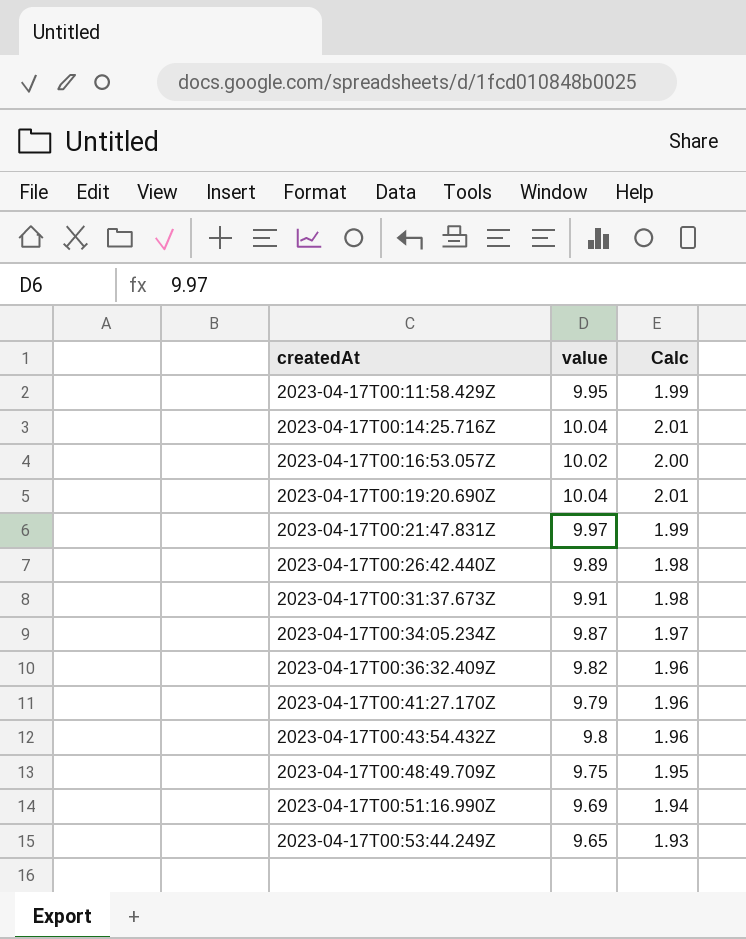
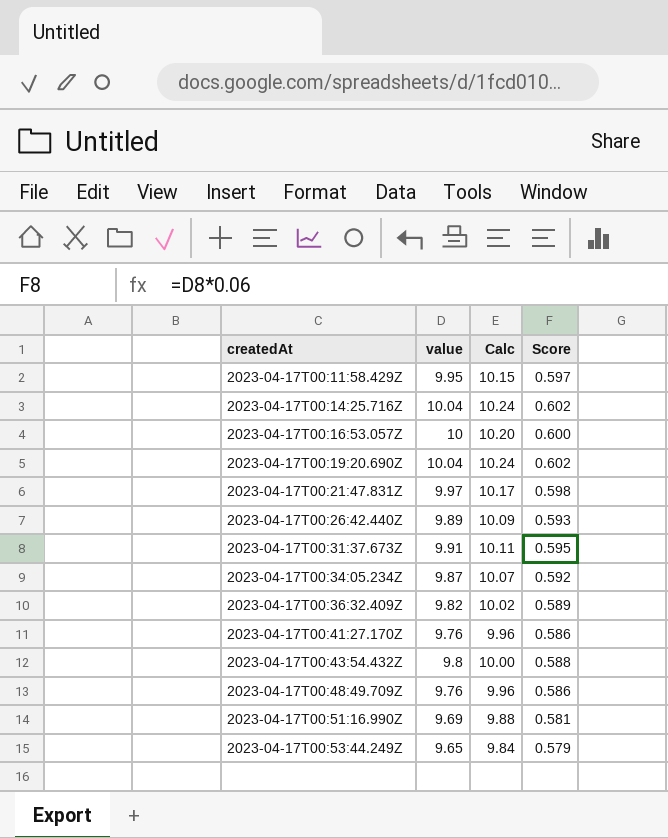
column Calc | formula: [value] * 0.2 -> [value] * 1.02
column Score | formula: none -> [value] * 0.06
2023-04-17T00:16:53.057Z | value: 10.02 -> 10
2023-04-17T00:41:27.170Z | value: 9.79 -> 9.76
2023-04-17T00:48:49.709Z | value: 9.75 -> 9.76

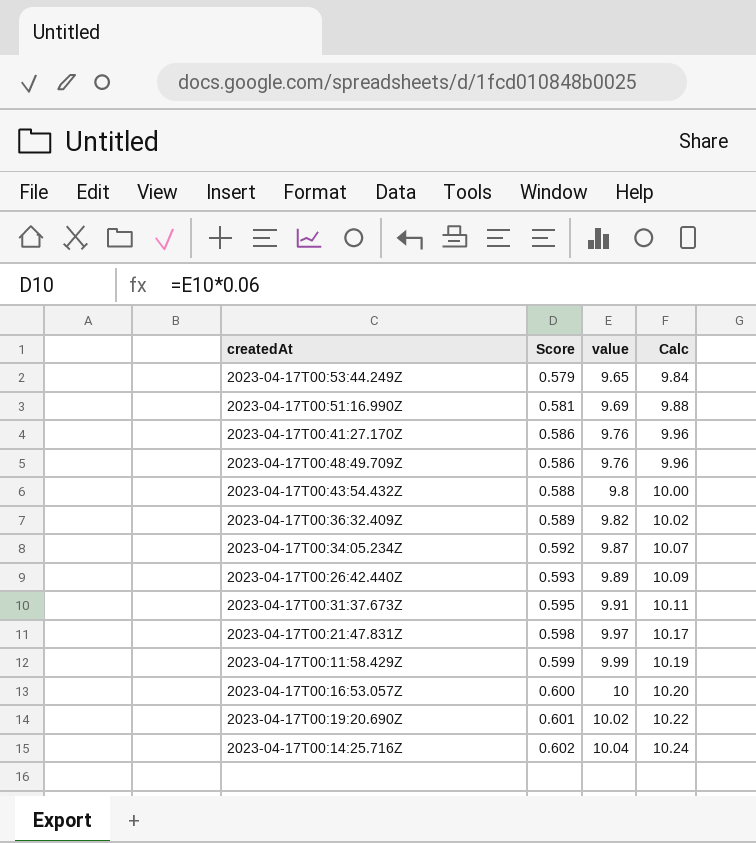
row order: createdAt ascending -> Score ascending
column Score | position: 4 -> 2
2023-04-17T00:11:58.429Z | Score: 0.597 -> 0.599
2023-04-17T00:11:58.429Z | value: 9.95 -> 9.99
2023-04-17T00:11:58.429Z | Calc: 10.15 -> 10.19
2023-04-17T00:19:20.690Z | Score: 0.602 -> 0.601
2023-04-17T00:19:20.690Z | value: 10.04 -> 10.02
2023-04-17T00:19:20.690Z | Calc: 10.24 -> 10.22

